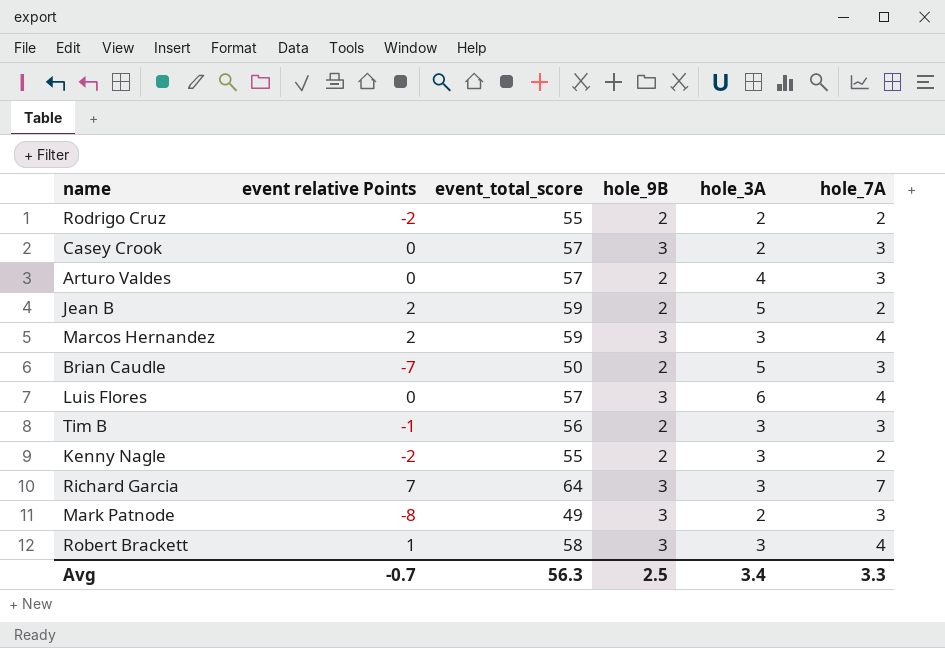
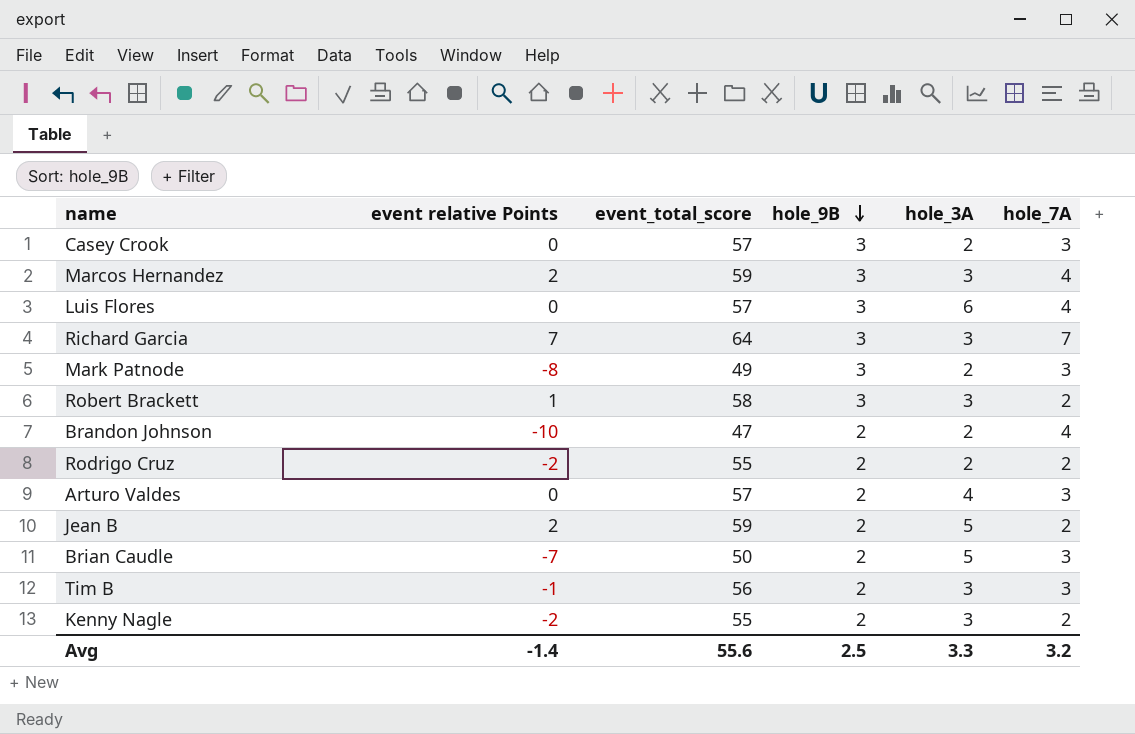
row order: none -> hole_9B descending
Robert Brackett | hole_7A: 4 -> 2
row Brandon Johnson: none -> -10 | 47 | 2 | 2 | 4
Avg | event relative Points: -0.7 -> -1.4
Avg | event_total_score: 56.3 -> 55.6
Avg | hole_3A: 3.4 -> 3.3
Avg | hole_7A: 3.3 -> 3.2

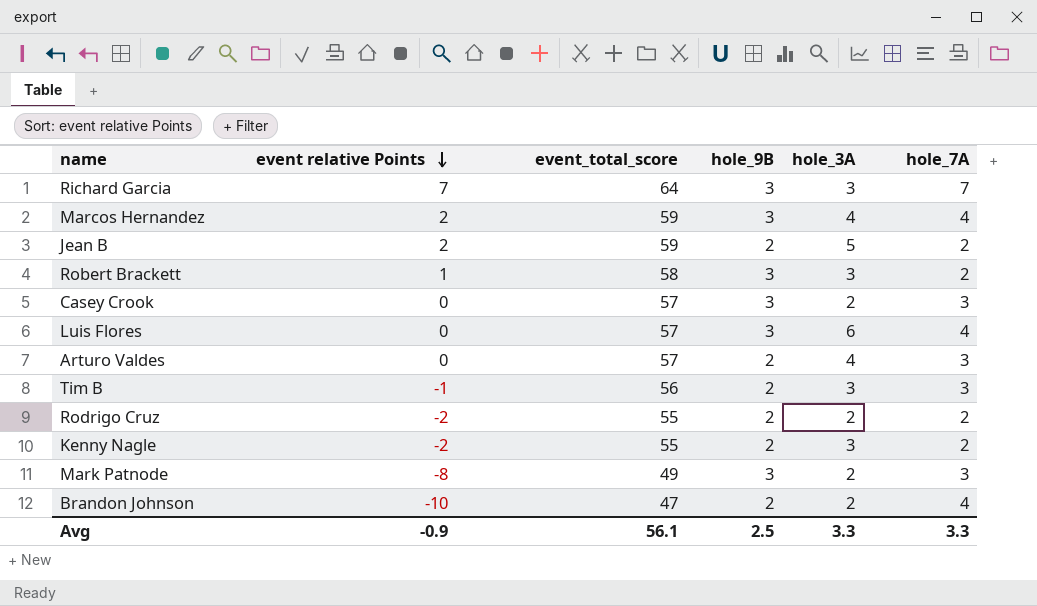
row order: hole_9B descending -> event relative Points descending
row Brian Caudle: -7 | 50 | 2 | 5 | 3 -> none
Marcos Hernandez | hole_3A: 3 -> 4
Avg | event relative Points: -1.4 -> -0.9
Avg | event_total_score: 55.6 -> 56.1
Avg | hole_7A: 3.2 -> 3.3

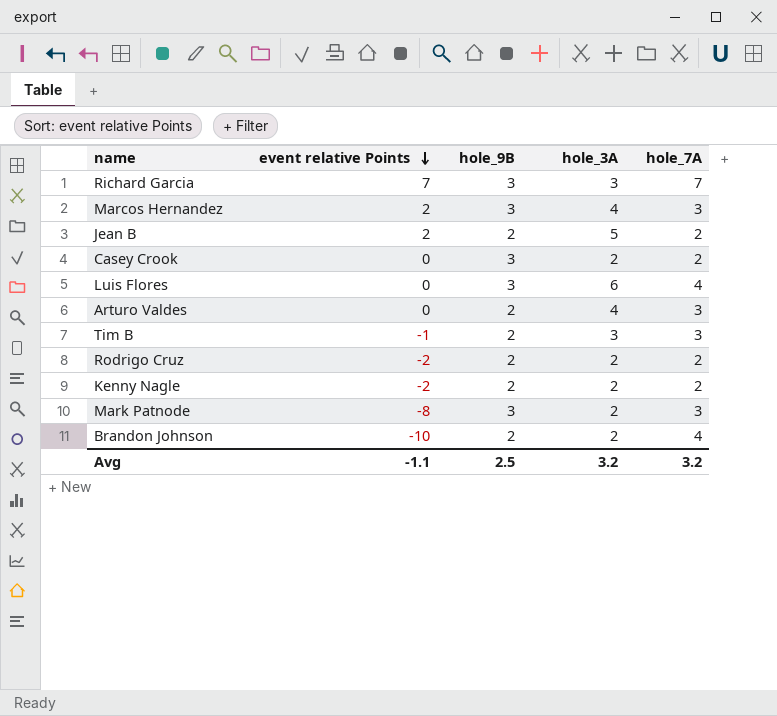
column event_total_score | position: 3 -> none
row Robert Brackett: 1 | 58 | 3 | 3 | 2 -> none
Marcos Hernandez | hole_7A: 4 -> 3
Casey Crook | hole_7A: 3 -> 2
Kenny Nagle | hole_3A: 3 -> 2
Avg | event relative Points: -0.9 -> -1.1
Avg | hole_3A: 3.3 -> 3.2
Avg | hole_7A: 3.3 -> 3.2

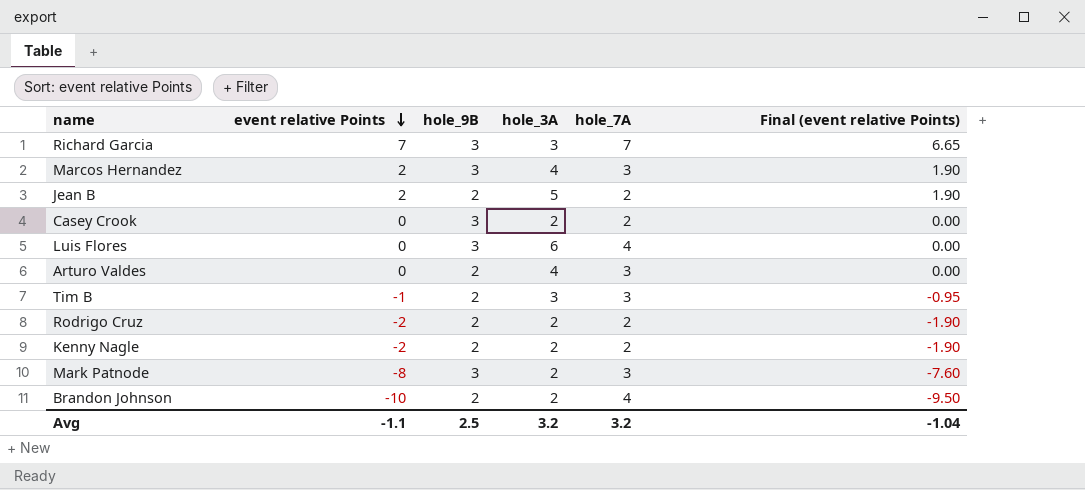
column Final (event relative Points) | formula: none -> [event relative Points] * 0.95

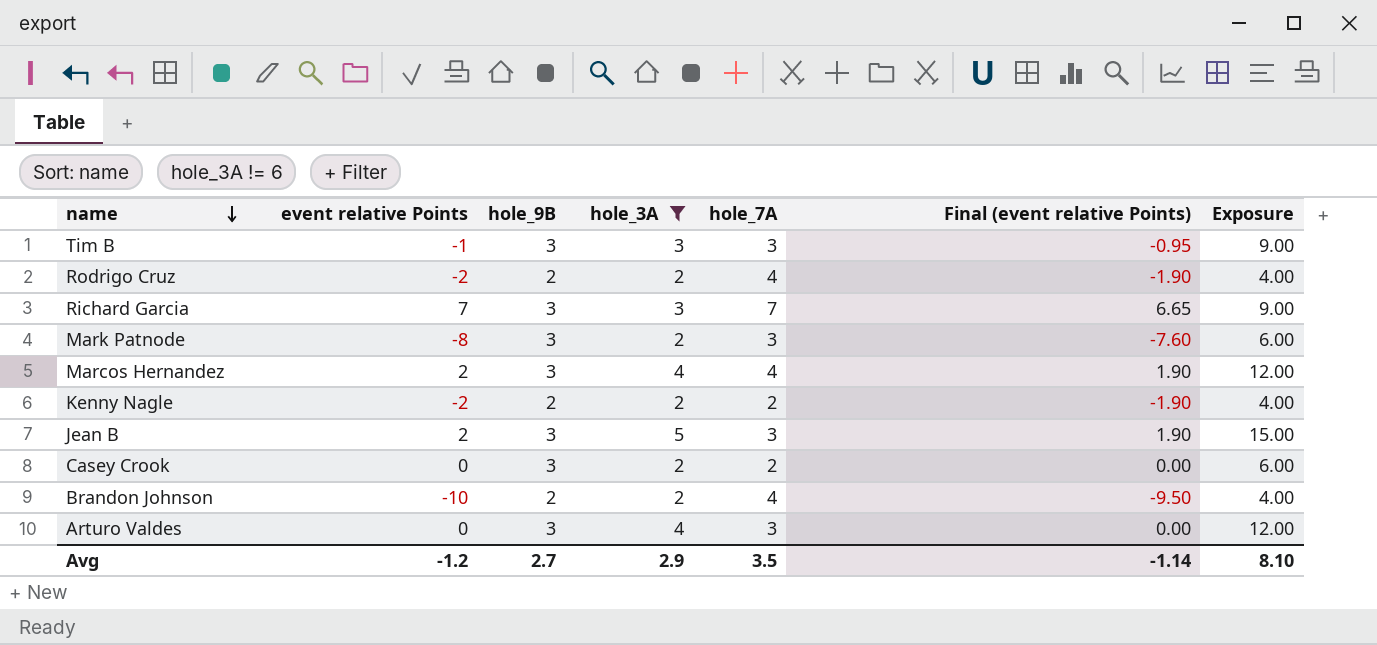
filter: none -> hole_3A != 6
row order: event relative Points descending -> name descending
column Exposure | formula: none -> [hole_9B] * [hole_3A]
Tim B | hole_9B: 2 -> 3
Rodrigo Cruz | hole_7A: 2 -> 4
Marcos Hernandez | hole_7A: 3 -> 4
Jean B | hole_9B: 2 -> 3
Jean B | hole_7A: 2 -> 3
Arturo Valdes | hole_9B: 2 -> 3
Avg | event relative Points: -1.1 -> -1.2
Avg | hole_9B: 2.5 -> 2.7
Avg | hole_3A: 3.2 -> 2.9
Avg | hole_7A: 3.2 -> 3.5
Avg | Final (event relative Points): -1.04 -> -1.14

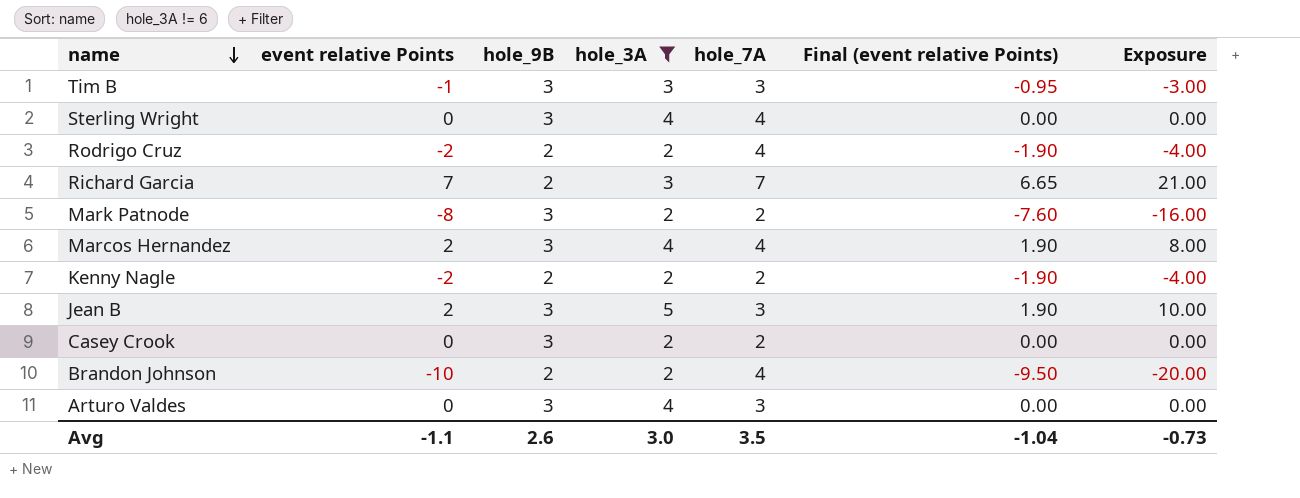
column Exposure | formula: [hole_9B] * [hole_3A] -> [event relative Points] * [hole_3A]
row Sterling Wright: none -> 0 | 3 | 4 | 4 | 0.00 | 0.00
Richard Garcia | hole_9B: 3 -> 2
Mark Patnode | hole_7A: 3 -> 2
Avg | event relative Points: -1.2 -> -1.1
Avg | hole_9B: 2.7 -> 2.6
Avg | hole_3A: 2.9 -> 3.0
Avg | Final (event relative Points): -1.14 -> -1.04
Avg | Exposure: 8.10 -> -0.73

